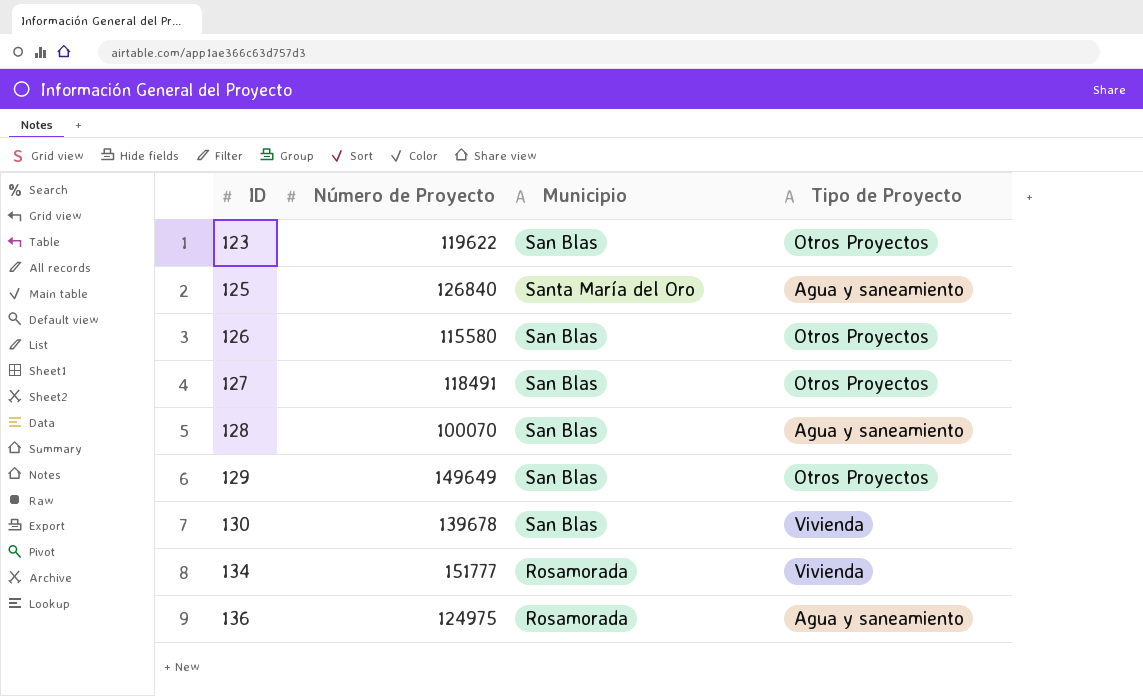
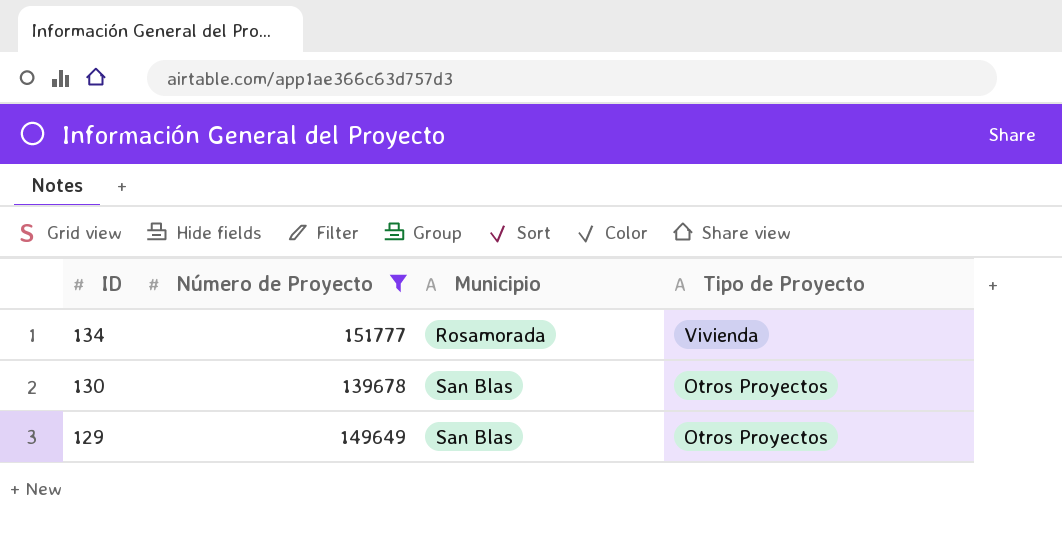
filter: none -> Número de Proyecto >= 139678
row order: ID ascending -> ID descending
130 | Tipo de Proyecto: Vivienda -> Otros Proyectos

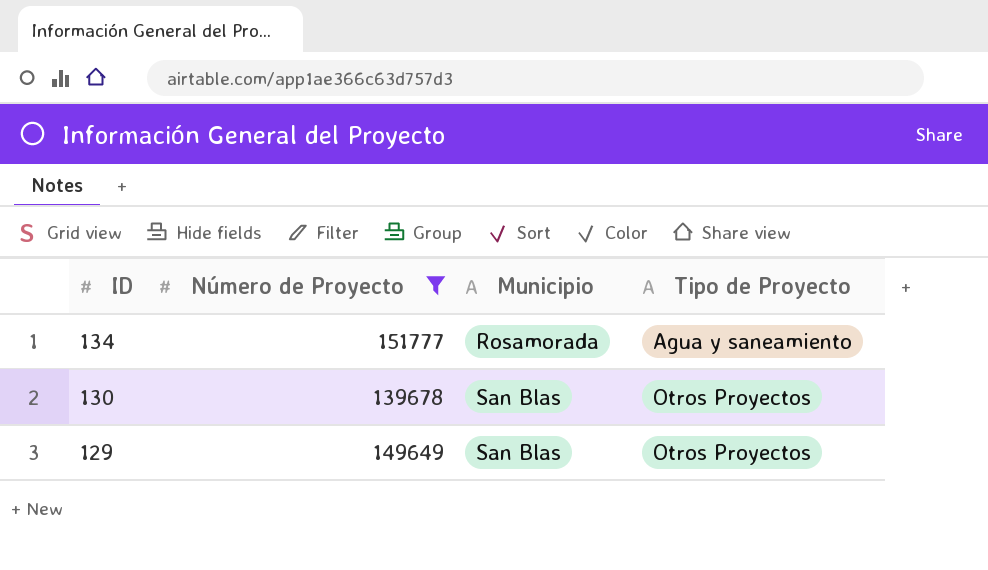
134 | Tipo de Proyecto: Vivienda -> Agua y saneamiento

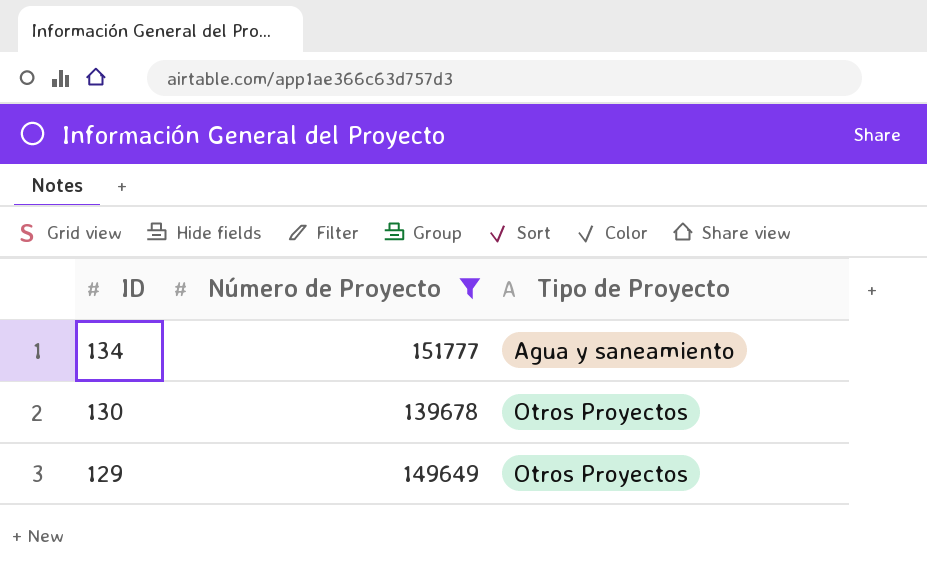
column Municipio | position: 3 -> none

